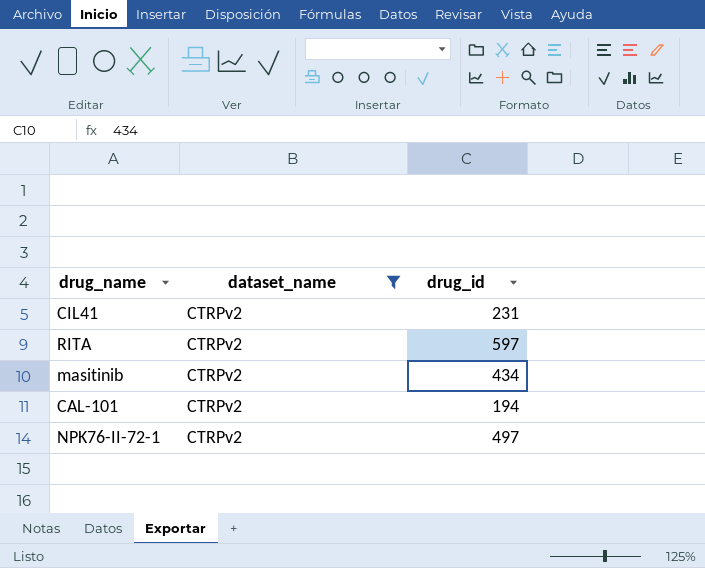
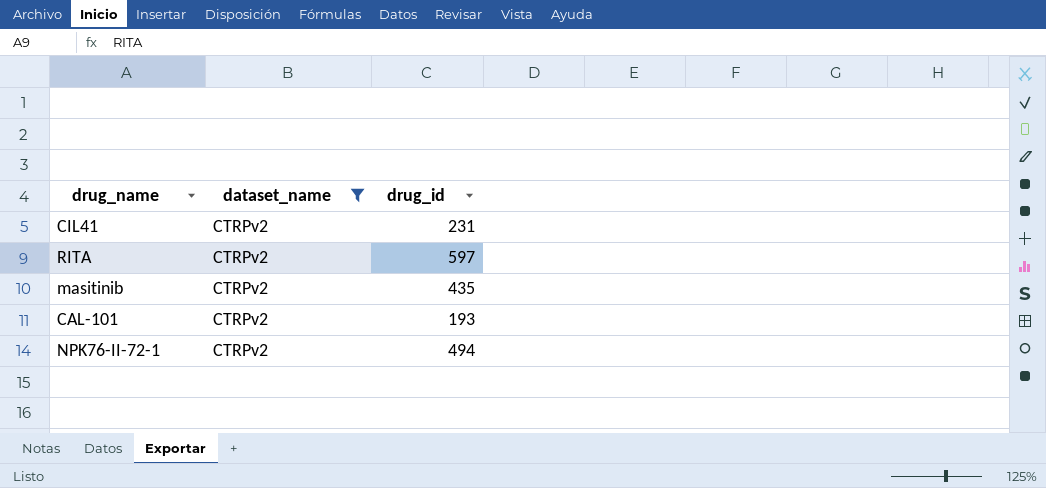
masitinib | drug_id: 434 -> 435
CAL-101 | drug_id: 194 -> 193
NPK76-II-72-1 | drug_id: 497 -> 494

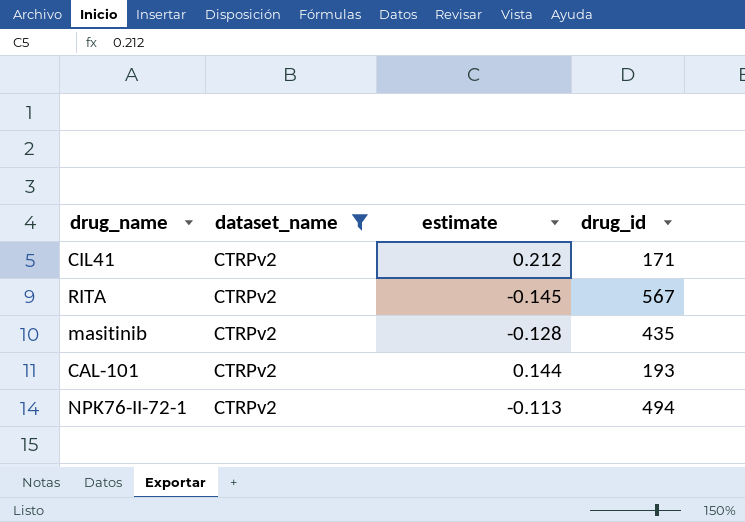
column estimate | position: none -> 3
CIL41 | drug_id: 231 -> 171
RITA | drug_id: 597 -> 567

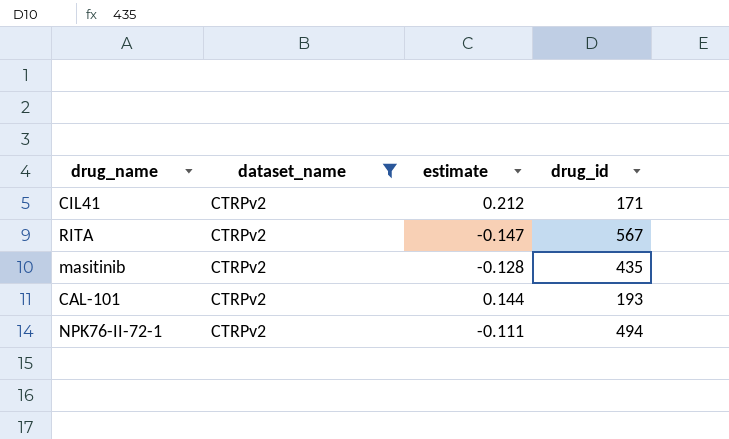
RITA | estimate: -0.145 -> -0.147
NPK76-II-72-1 | estimate: -0.113 -> -0.111

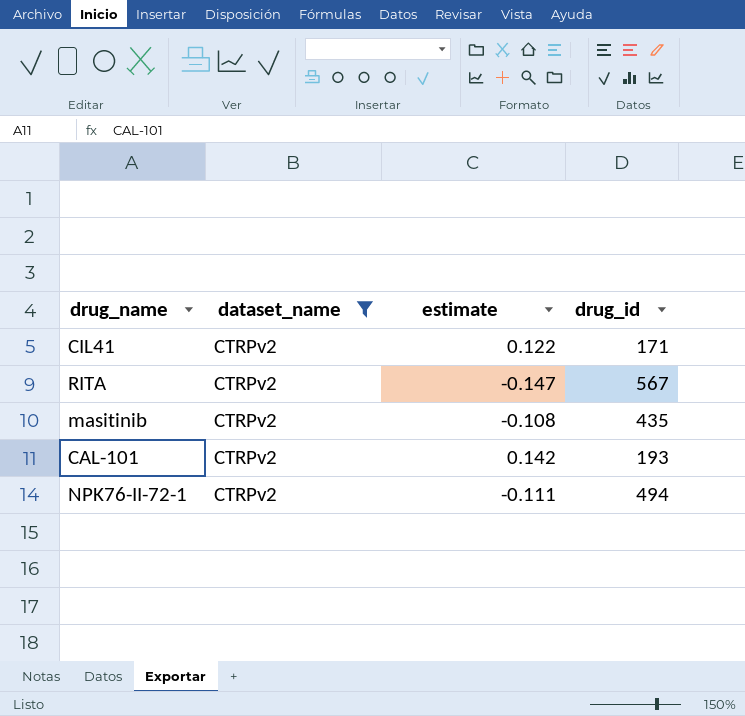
CIL41 | estimate: 0.212 -> 0.122
masitinib | estimate: -0.128 -> -0.108
CAL-101 | estimate: 0.144 -> 0.142

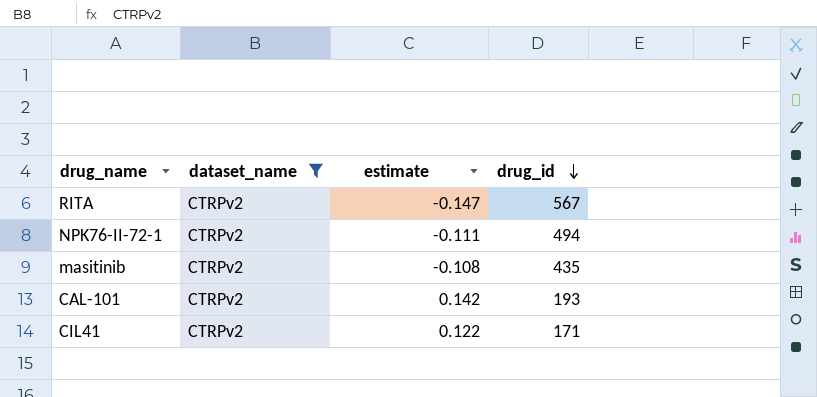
row order: none -> drug_id descending

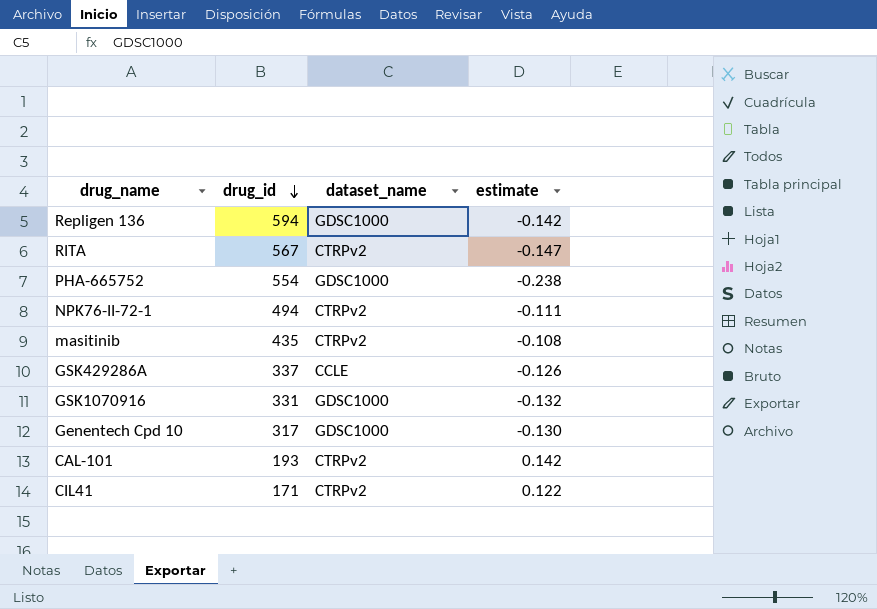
filter: dataset_name = CTRPv2 -> none
column drug_id | position: 4 -> 2

